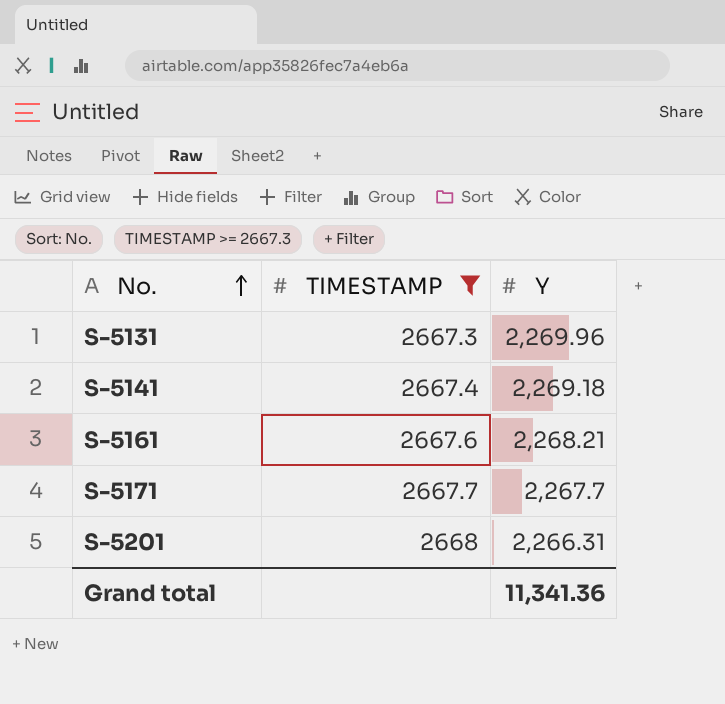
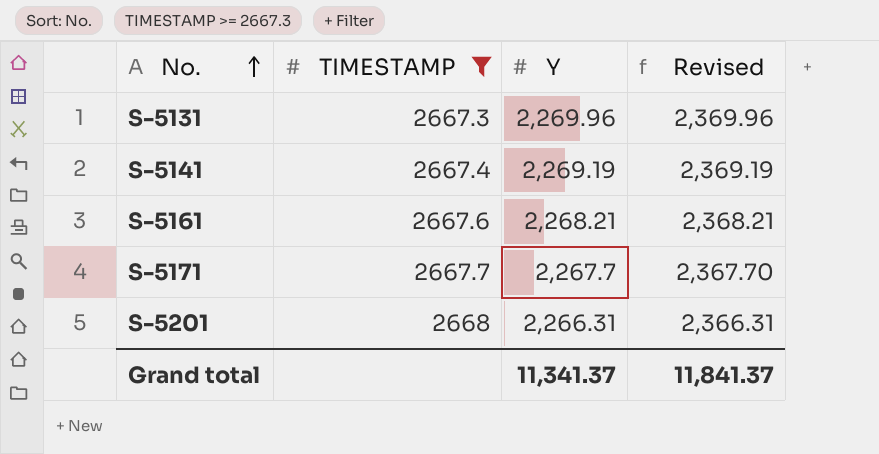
column Revised | formula: none -> [Y] + 100
S-5141 | Y: 2,269.18 -> 2,269.19
Grand total | Y: 11,341.36 -> 11,341.37

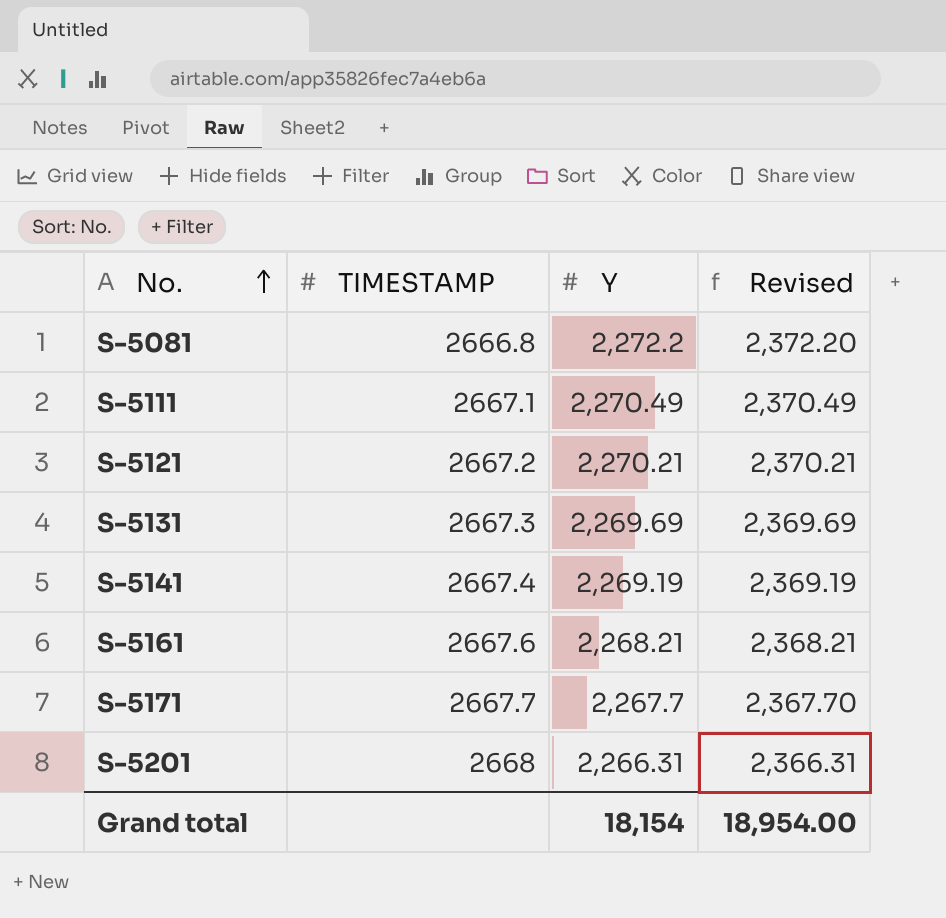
filter: TIMESTAMP >= 2667.3 -> none
S-5131 | Y: 2,269.96 -> 2,269.69
S-5131 | Revised: 2,369.96 -> 2,369.69
Grand total | Y: 11,341.37 -> 18,154
Grand total | Revised: 11,841.37 -> 18,954.00

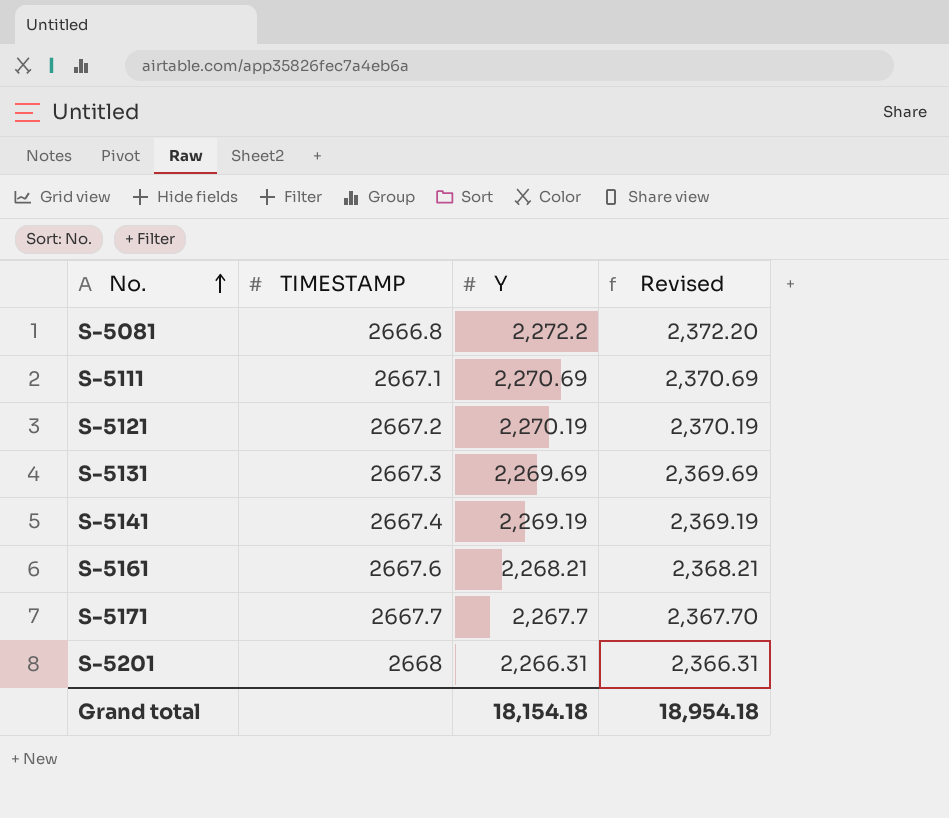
S-5111 | Y: 2,270.49 -> 2,270.69
S-5111 | Revised: 2,370.49 -> 2,370.69
S-5121 | Y: 2,270.21 -> 2,270.19
S-5121 | Revised: 2,370.21 -> 2,370.19
Grand total | Y: 18,154 -> 18,154.18
Grand total | Revised: 18,954.00 -> 18,954.18

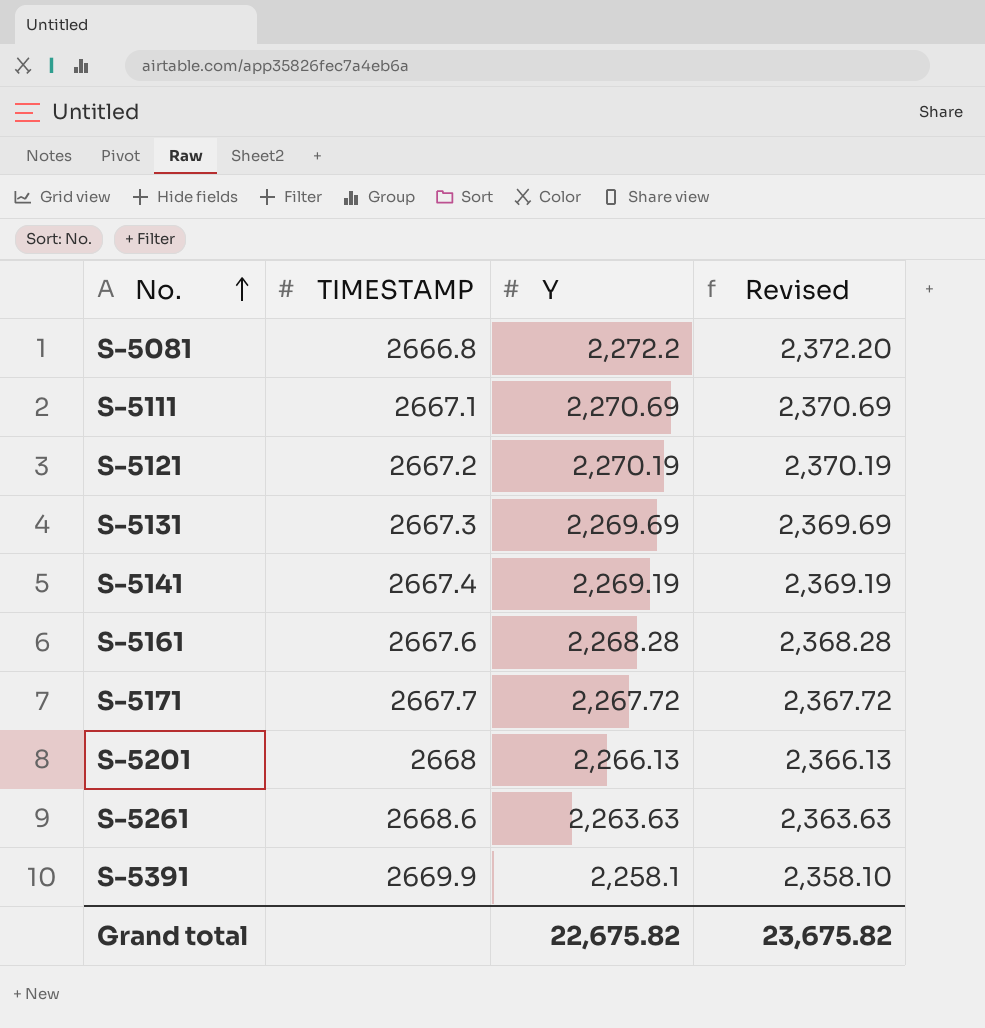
S-5161 | Y: 2,268.21 -> 2,268.28
S-5161 | Revised: 2,368.21 -> 2,368.28
S-5171 | Y: 2,267.7 -> 2,267.72
S-5171 | Revised: 2,367.70 -> 2,367.72
S-5201 | Y: 2,266.31 -> 2,266.13
S-5201 | Revised: 2,366.31 -> 2,366.13
row S-5261: none -> 2668.6 | 2,263.63 | 2,363.63
row S-5391: none -> 2669.9 | 2,258.1 | 2,358.10
Grand total | Y: 18,154.18 -> 22,675.82
Grand total | Revised: 18,954.18 -> 23,675.82

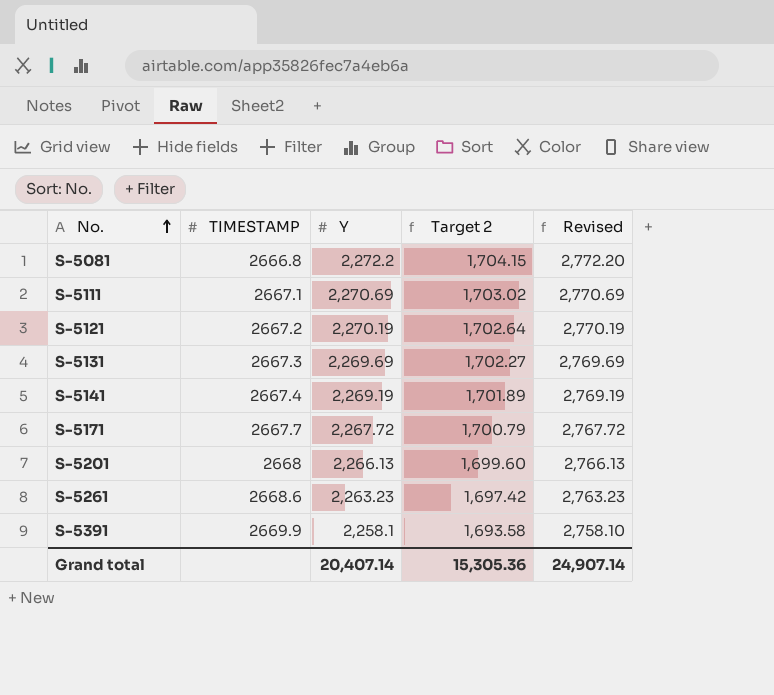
column Target 2 | formula: none -> [Y] * 0.75
column Revised | formula: [Y] + 100 -> [Y] + 500
row S-5161: 2667.6 | 2,268.28 | 2,368.28 -> none
S-5261 | Y: 2,263.63 -> 2,263.23
Grand total | Y: 22,675.82 -> 20,407.14
Grand total | Revised: 23,675.82 -> 24,907.14

